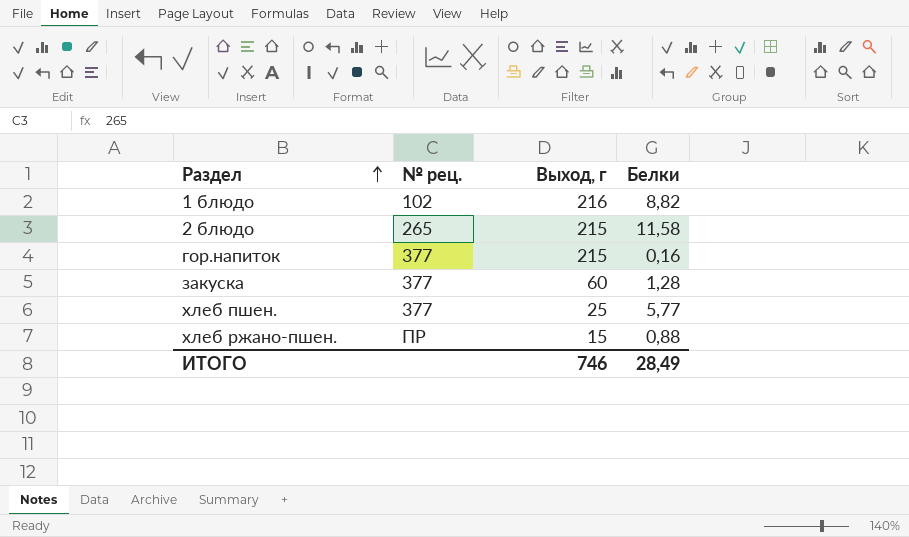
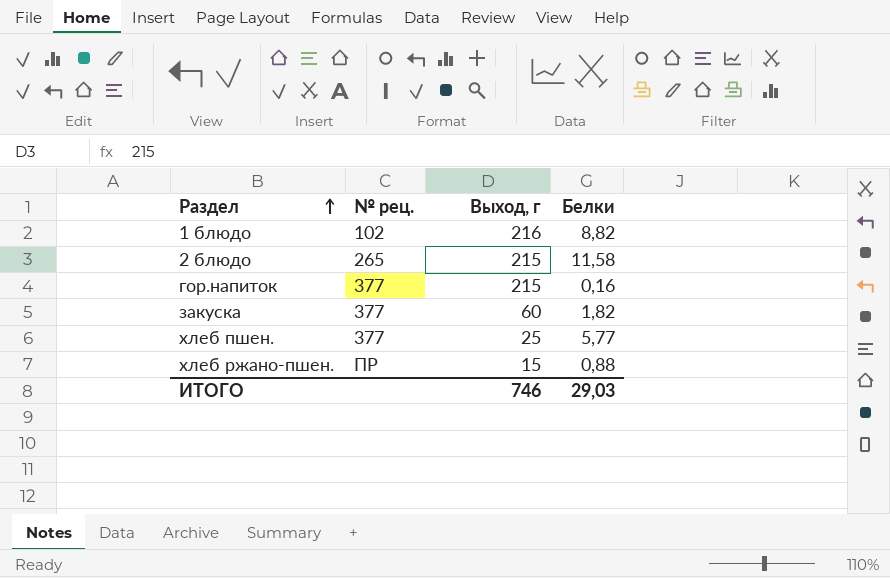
закуска | Белки: 1,28 -> 1,82
ИТОГО | Белки: 28,49 -> 29,03

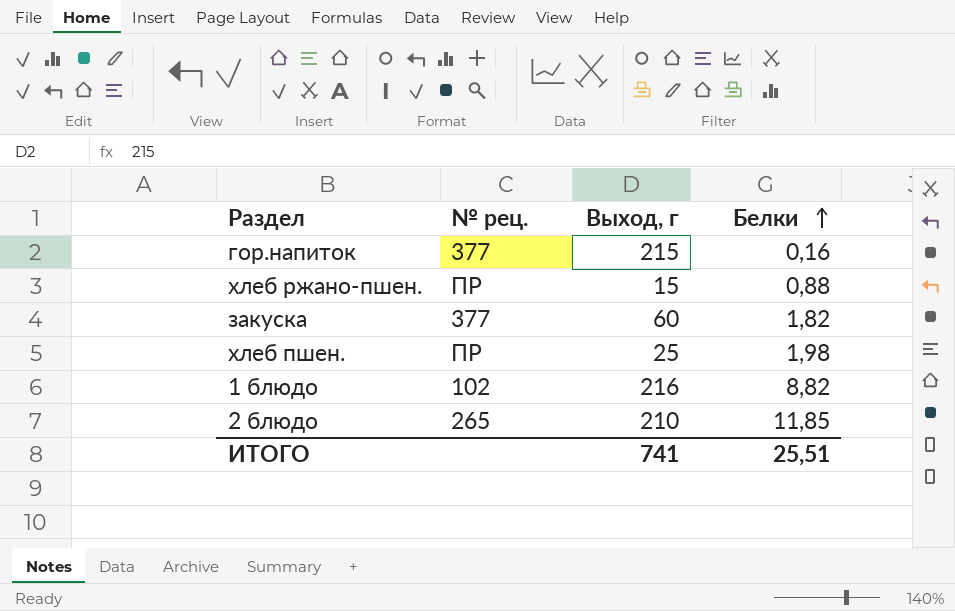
row order: Раздел ascending -> Белки ascending
хлеб пшен. | № рец.: 377 -> ПР
хлеб пшен. | Белки: 5,77 -> 1,98
2 блюдо | Выход, г: 215 -> 210
2 блюдо | Белки: 11,58 -> 11,85
ИТОГО | Выход, г: 746 -> 741
ИТОГО | Белки: 29,03 -> 25,51

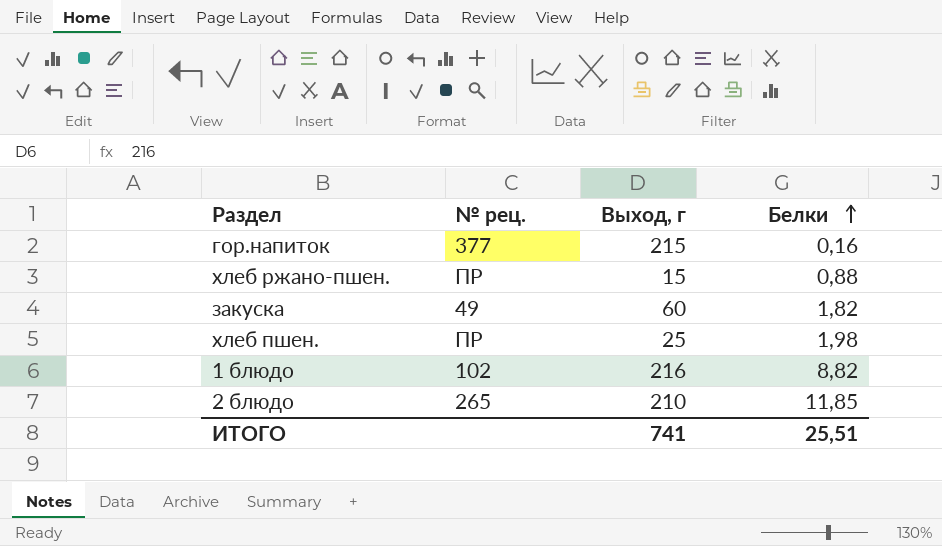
закуска | № рец.: 377 -> 49

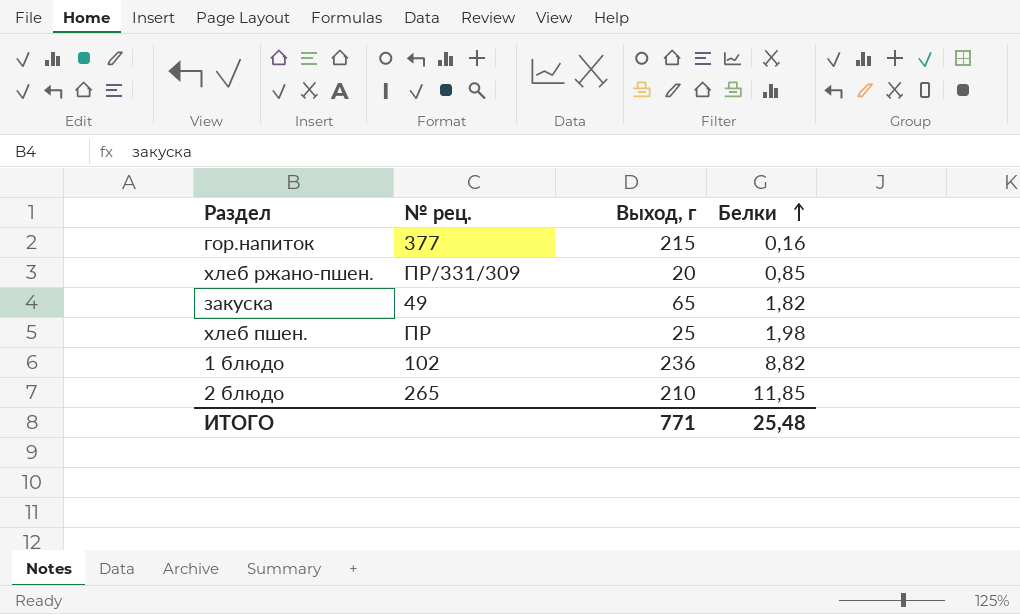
хлеб ржано-пшен. | № рец.: ПР -> ПР/331/309
хлеб ржано-пшен. | Выход, г: 15 -> 20
хлеб ржано-пшен. | Белки: 0,88 -> 0,85
закуска | Выход, г: 60 -> 65
1 блюдо | Выход, г: 216 -> 236
ИТОГО | Выход, г: 741 -> 771
ИТОГО | Белки: 25,51 -> 25,48

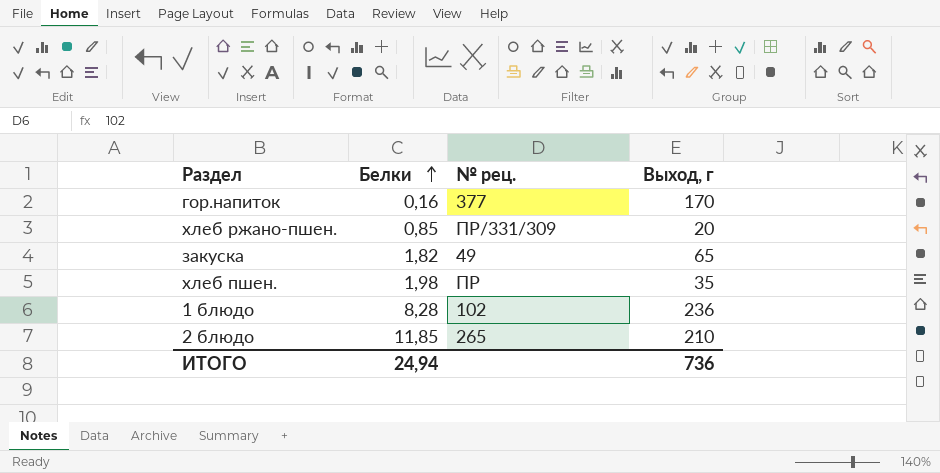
column Белки | position: 4 -> 2
гор.напиток | Выход, г: 215 -> 170
хлеб пшен. | Выход, г: 25 -> 35
1 блюдо | Белки: 8,82 -> 8,28
ИТОГО | Белки: 25,48 -> 24,94
ИТОГО | Выход, г: 771 -> 736

